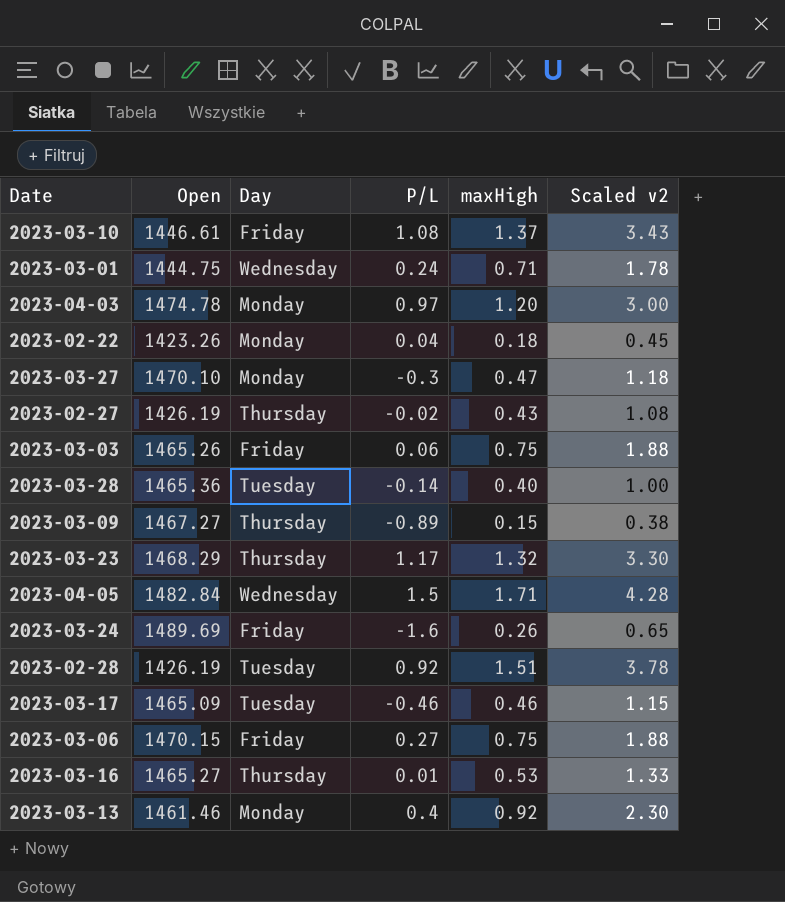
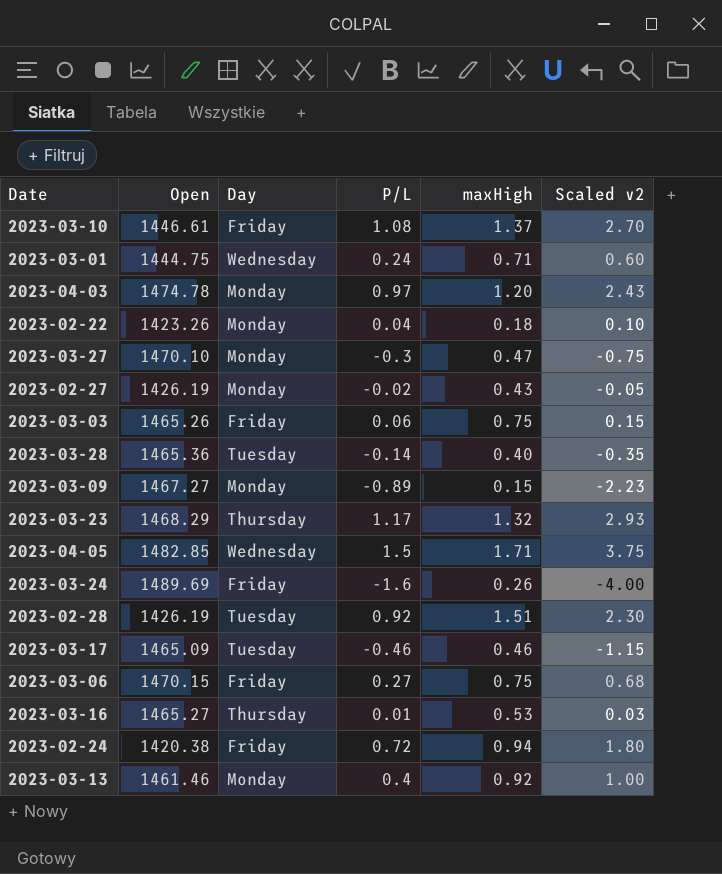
column Scaled v2 | formula: [maxHigh] * 2.5 -> [P/L] * 2.5
2023-02-27 | Day: Thursday -> Monday
2023-03-09 | Day: Thursday -> Monday
2023-04-05 | Open: 1482.84 -> 1482.85
row 2023-02-24: none -> 1420.38 | Friday | 0.72 | 0.94 | 1.80

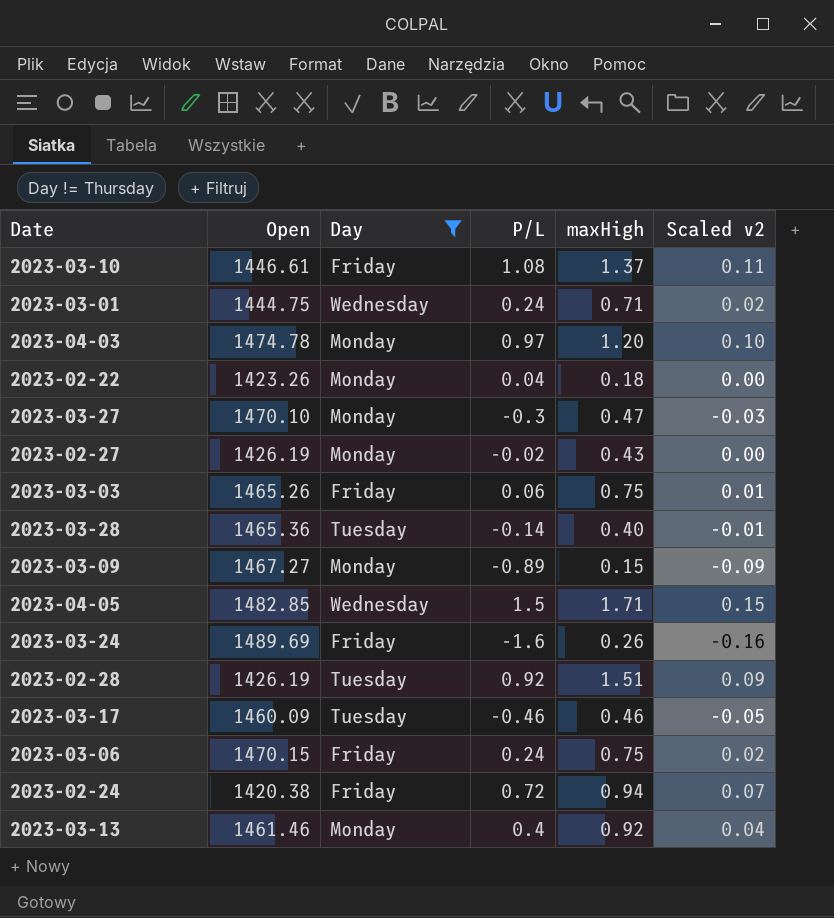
filter: none -> Day != Thursday
column Scaled v2 | formula: [P/L] * 2.5 -> [P/L] * 0.1
2023-03-17 | Open: 1465.09 -> 1460.09
2023-03-06 | P/L: 0.27 -> 0.24

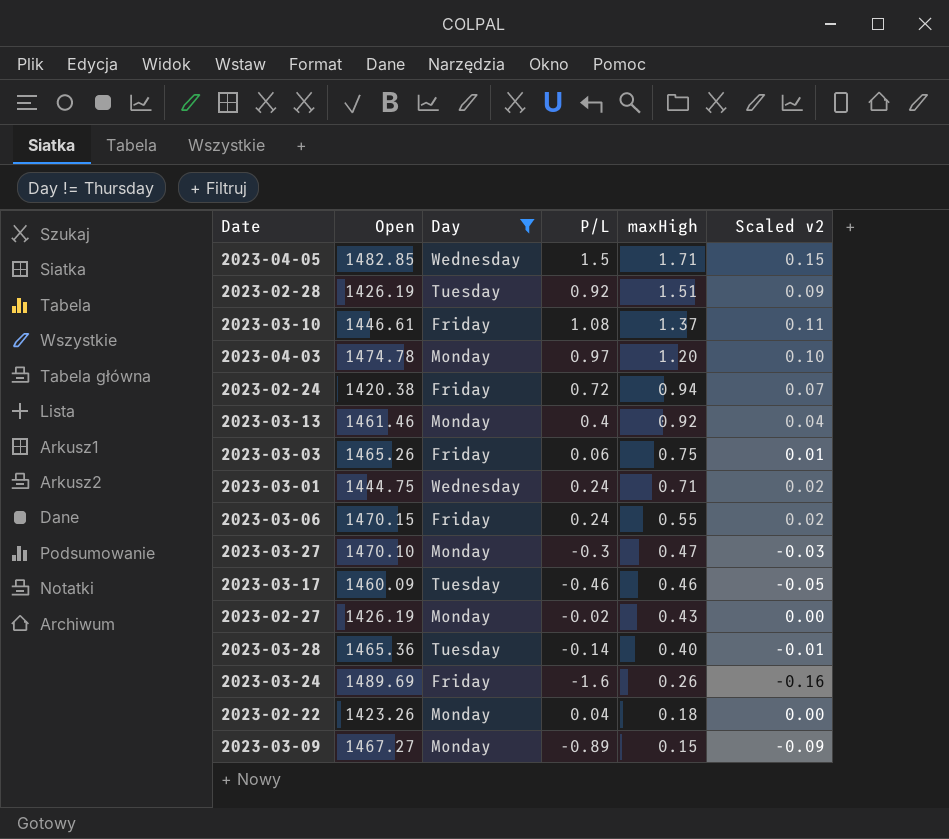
row order: none -> maxHigh descending
2023-03-06 | maxHigh: 0.75 -> 0.55

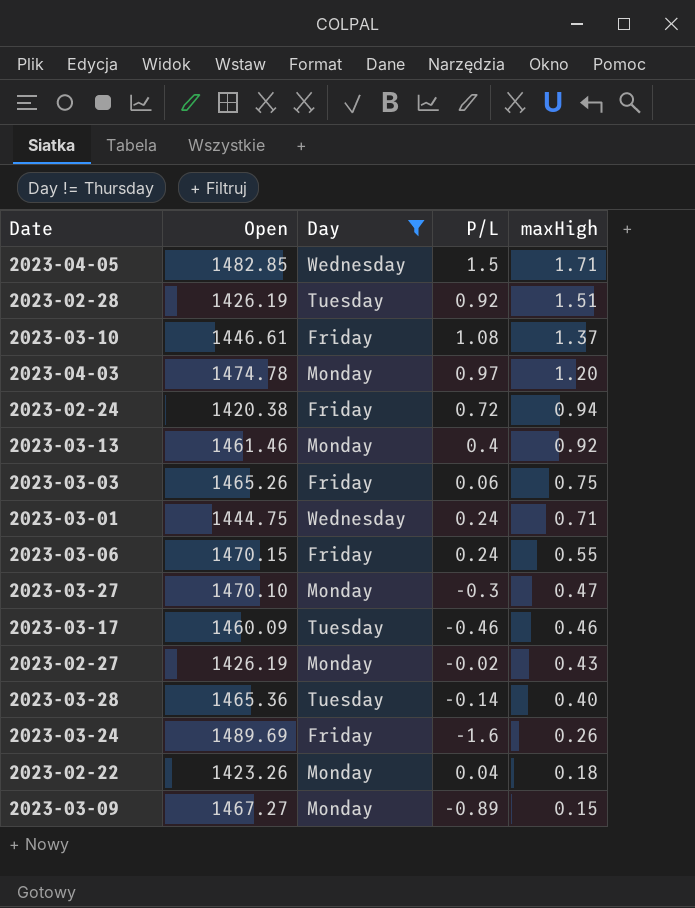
column Scaled v2 | formula: [P/L] * 0.1 -> none

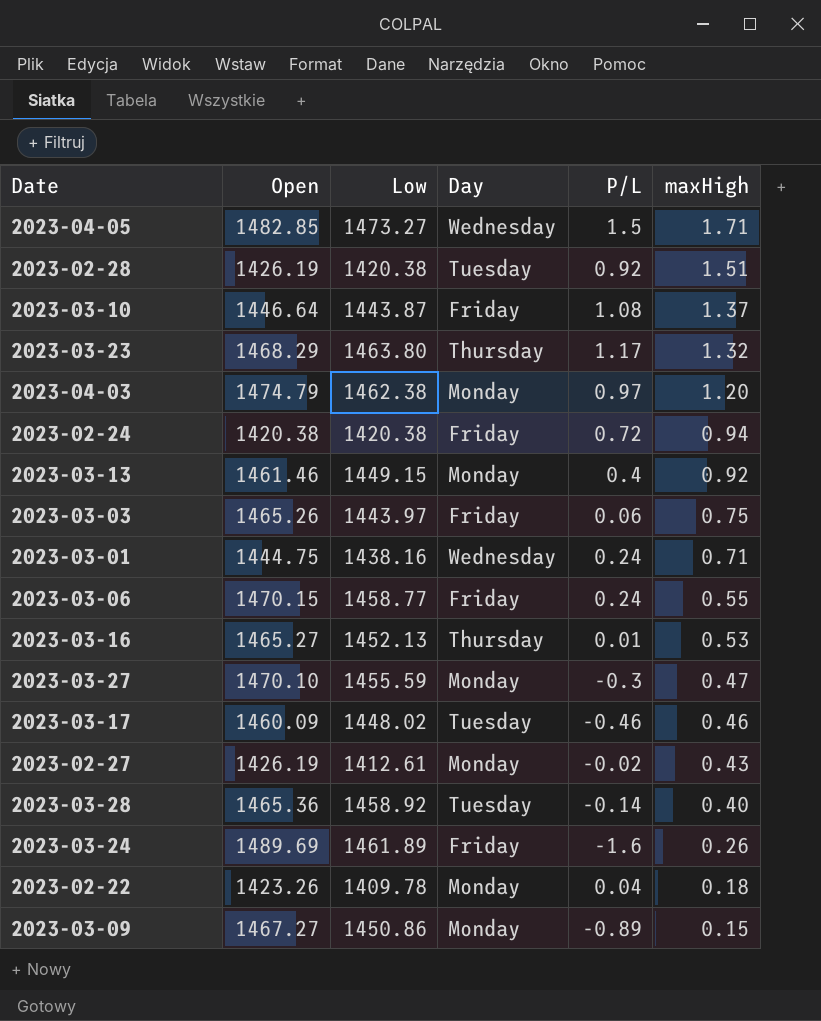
filter: Day != Thursday -> none
column Low | position: none -> 3
2023-03-10 | Open: 1446.61 -> 1446.64
2023-04-03 | Open: 1474.78 -> 1474.79

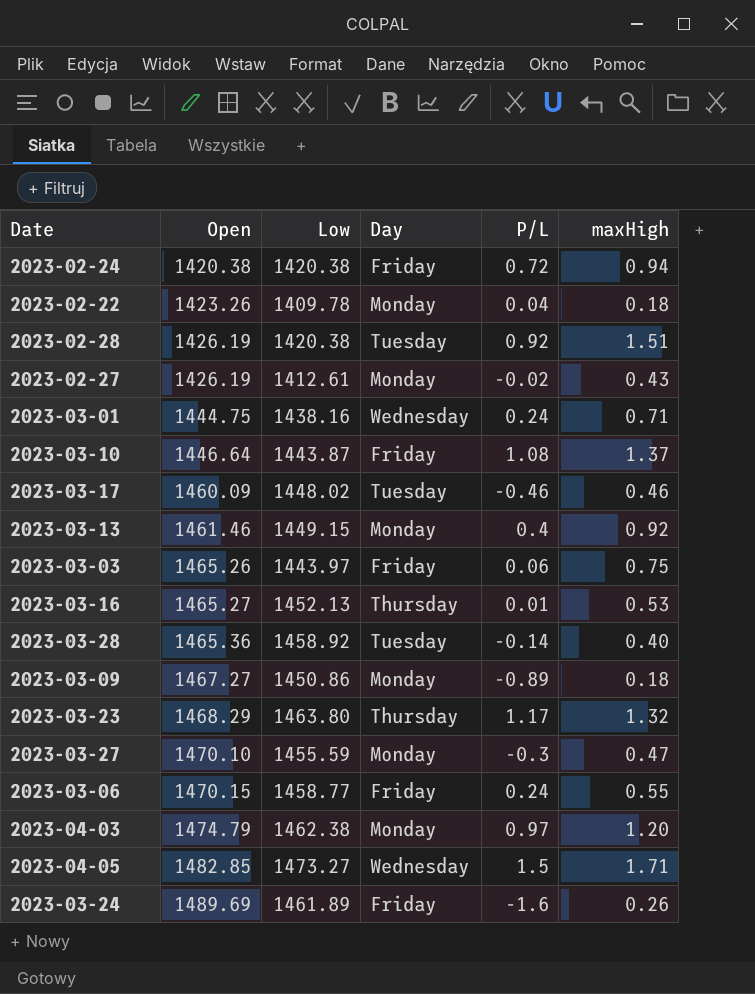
row order: maxHigh descending -> Open ascending
2023-03-09 | maxHigh: 0.15 -> 0.18

